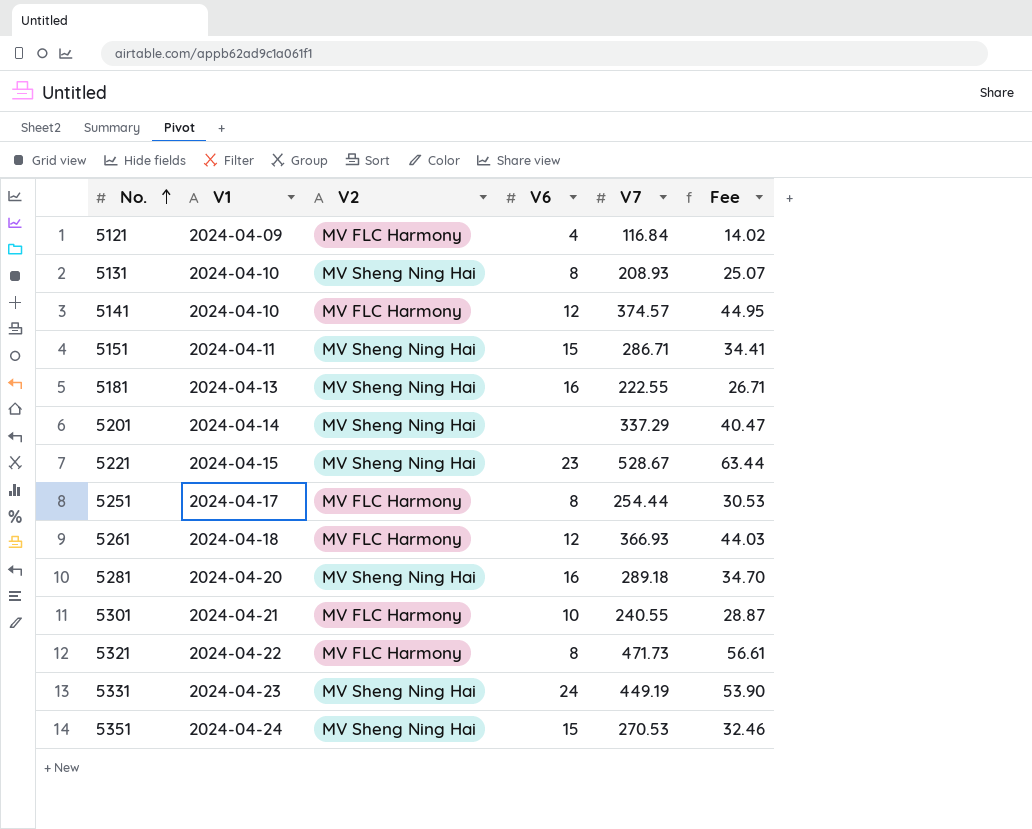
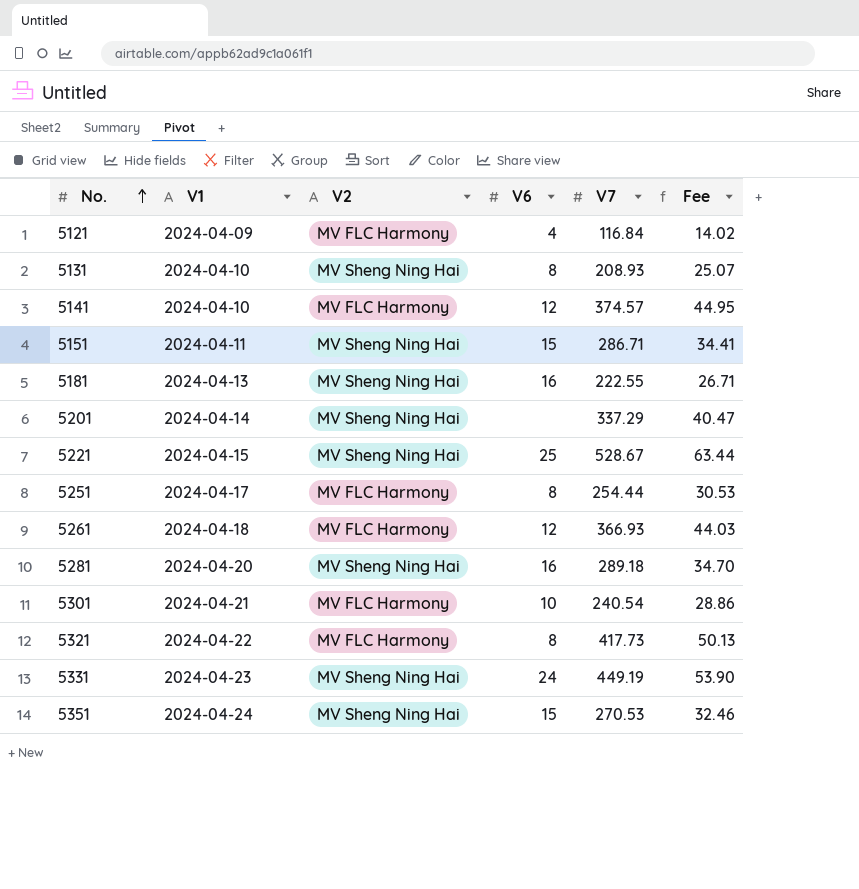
5221 | V6: 23 -> 25
5301 | V7: 240.55 -> 240.54
5301 | Fee: 28.87 -> 28.86
5321 | V7: 471.73 -> 417.73
5321 | Fee: 56.61 -> 50.13

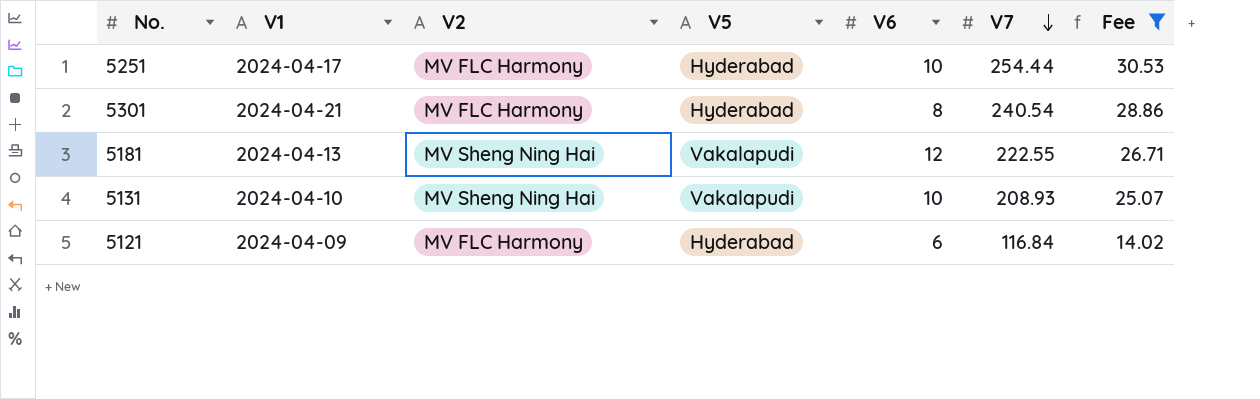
filter: none -> Fee <= 30.53
row order: No. ascending -> V7 descending
column V5 | position: none -> 4
5251 | V6: 8 -> 10
5301 | V6: 10 -> 8
5181 | V6: 16 -> 12
5131 | V6: 8 -> 10
5121 | V6: 4 -> 6

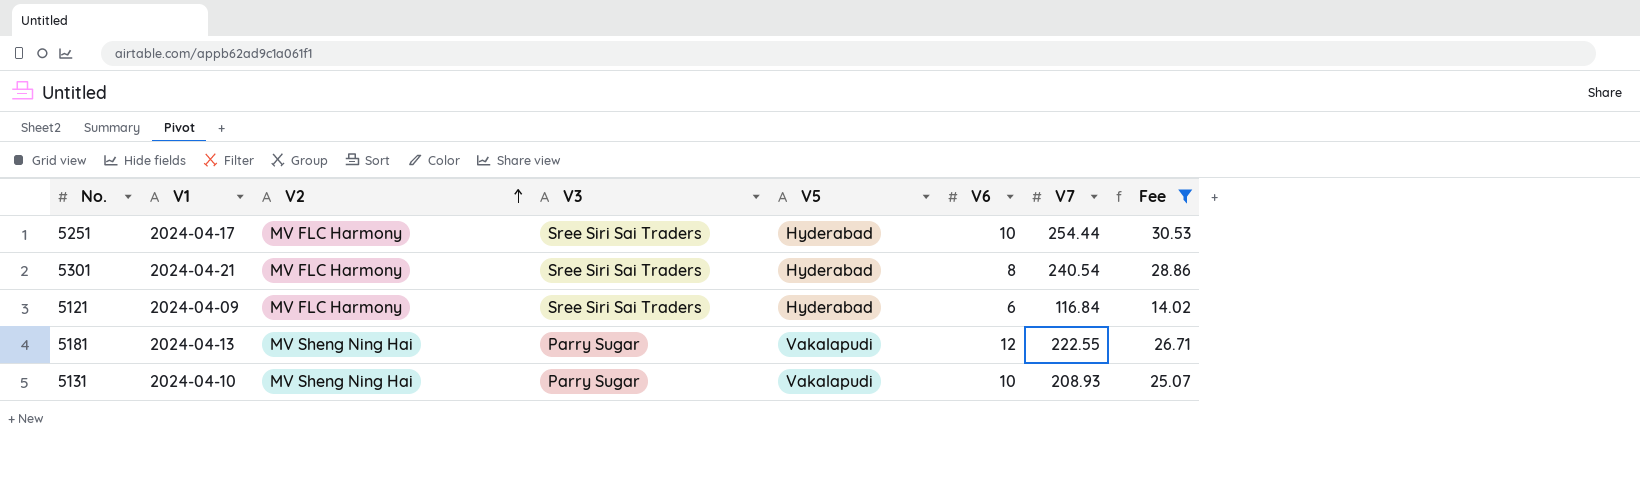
row order: V7 descending -> V2 ascending
column V3 | position: none -> 4

